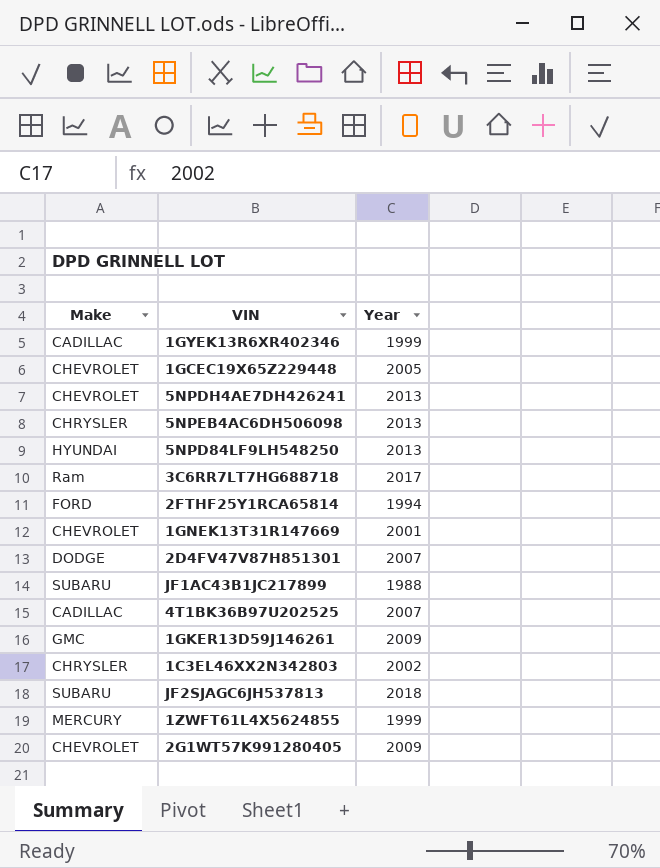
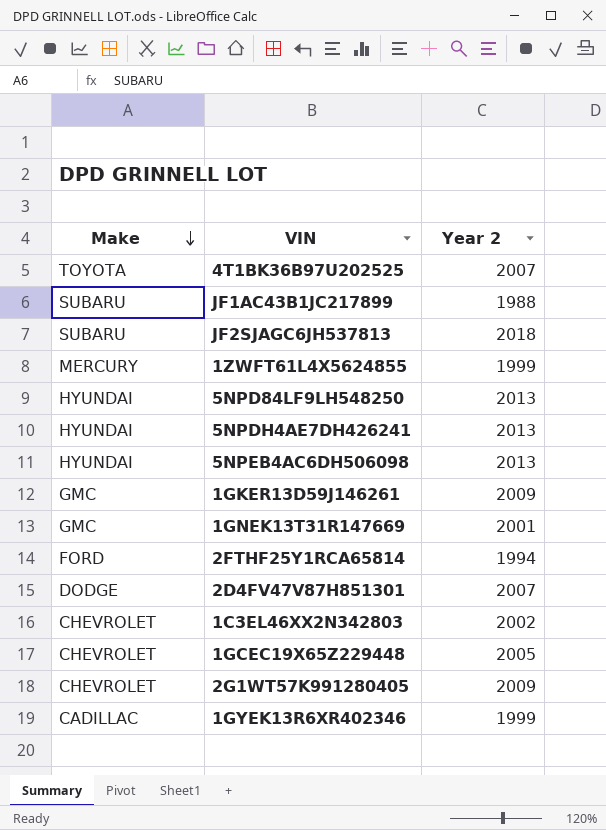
row order: none -> Make descending
column name: Year -> Year 2
row 3C6RR7LT7HG688718: Ram | 2017 -> none
4T1BK36B97U202525 | Make: CADILLAC -> TOYOTA
5NPDH4AE7DH426241 | Make: CHEVROLET -> HYUNDAI
5NPEB4AC6DH506098 | Make: CHRYSLER -> HYUNDAI
1GNEK13T31R147669 | Make: CHEVROLET -> GMC
1C3EL46XX2N342803 | Make: CHRYSLER -> CHEVROLET

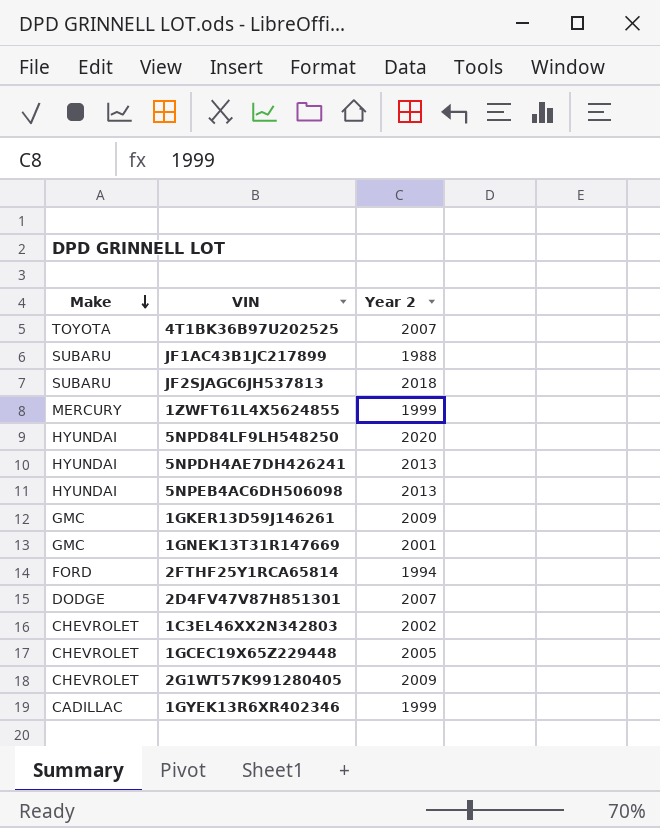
5NPD84LF9LH548250 | Year 2: 2013 -> 2020

